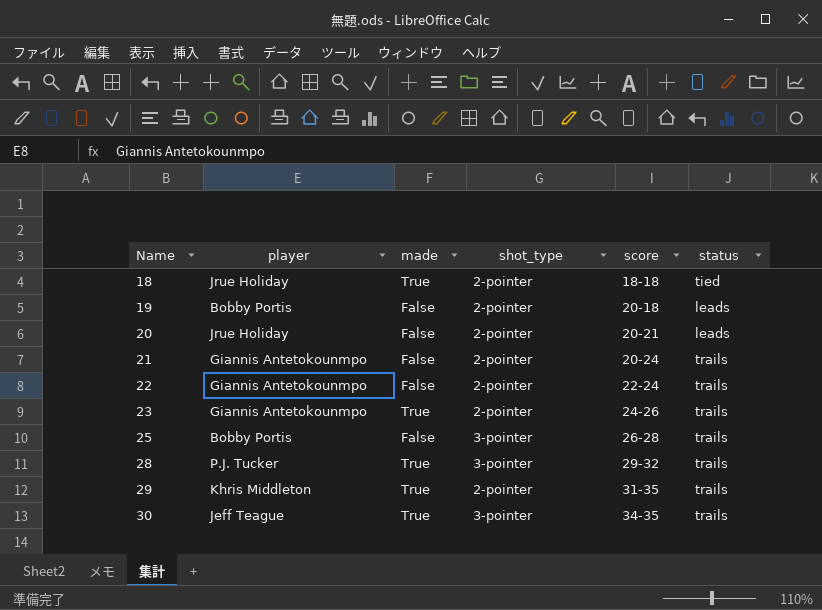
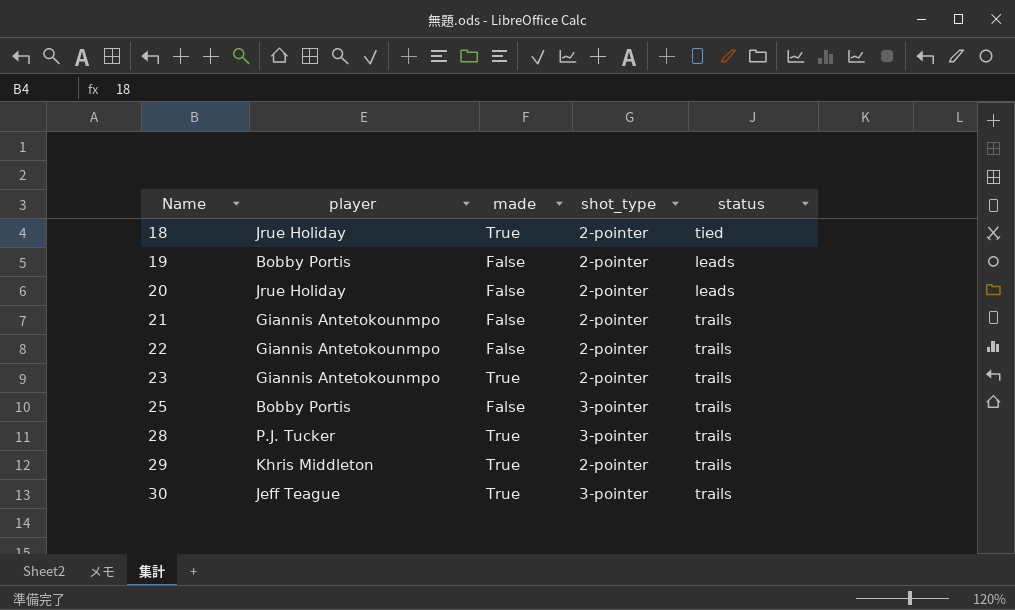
column score | position: 5 -> none

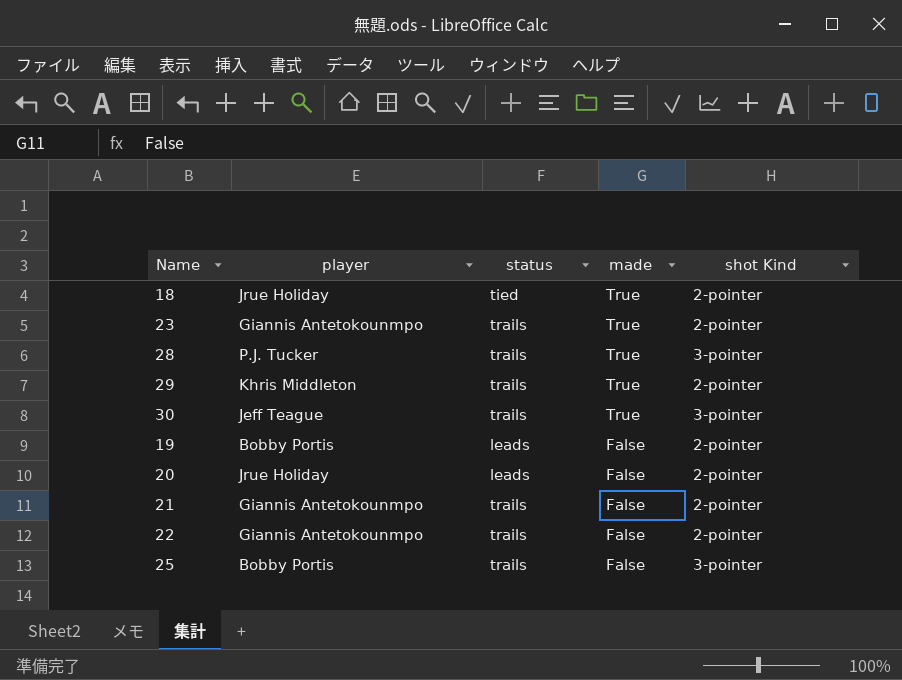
row order: Name ascending -> made descending
column status | position: 5 -> 3
column name: shot_type -> shot Kind

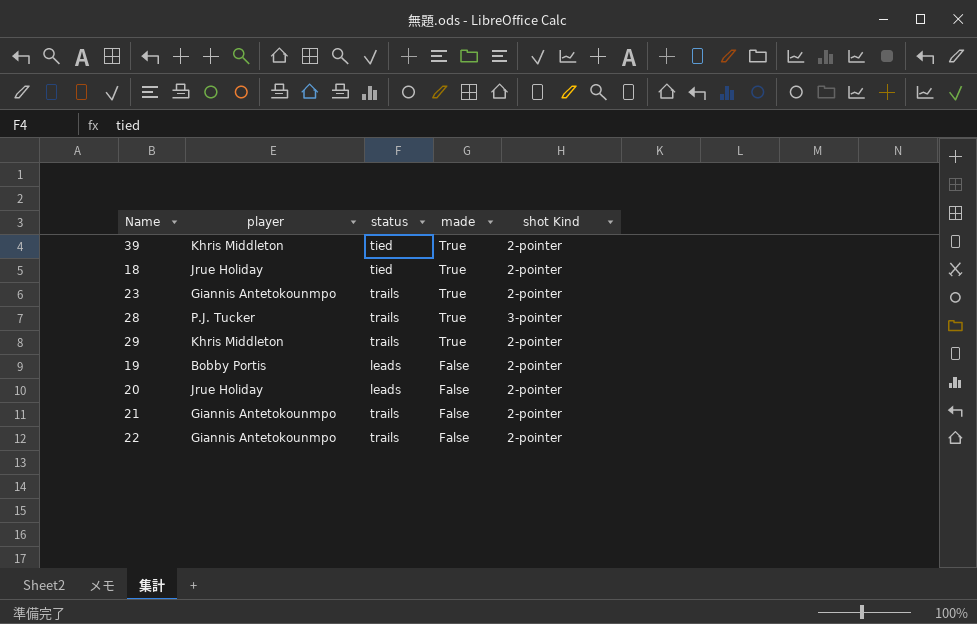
row 30: Jeff Teague | trails | True | 3-pointer -> none
row 25: Bobby Portis | trails | False | 3-pointer -> none
row 39: none -> Khris Middleton | tied | True | 2-pointer

